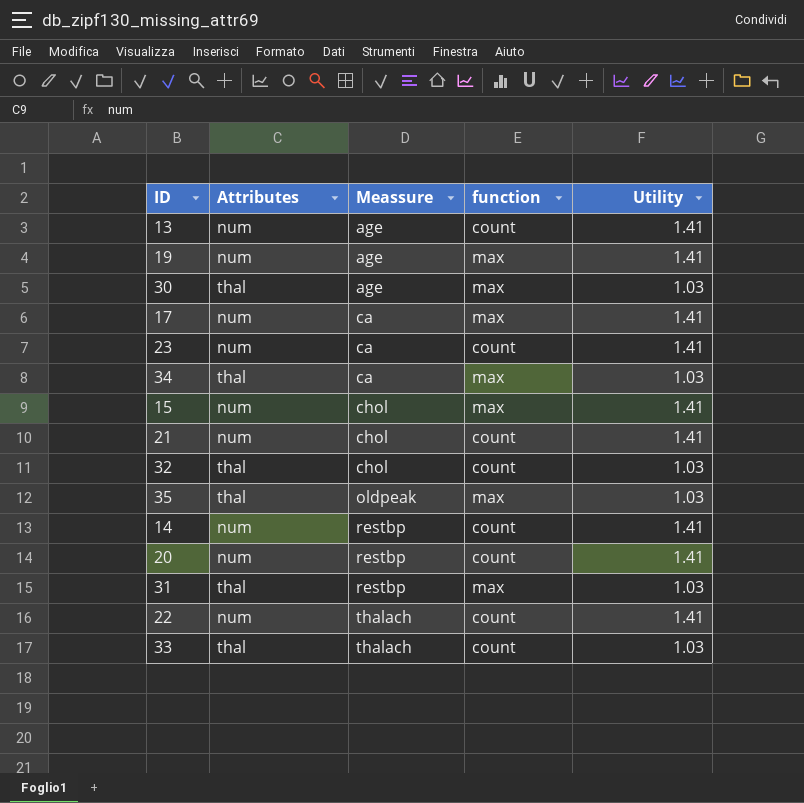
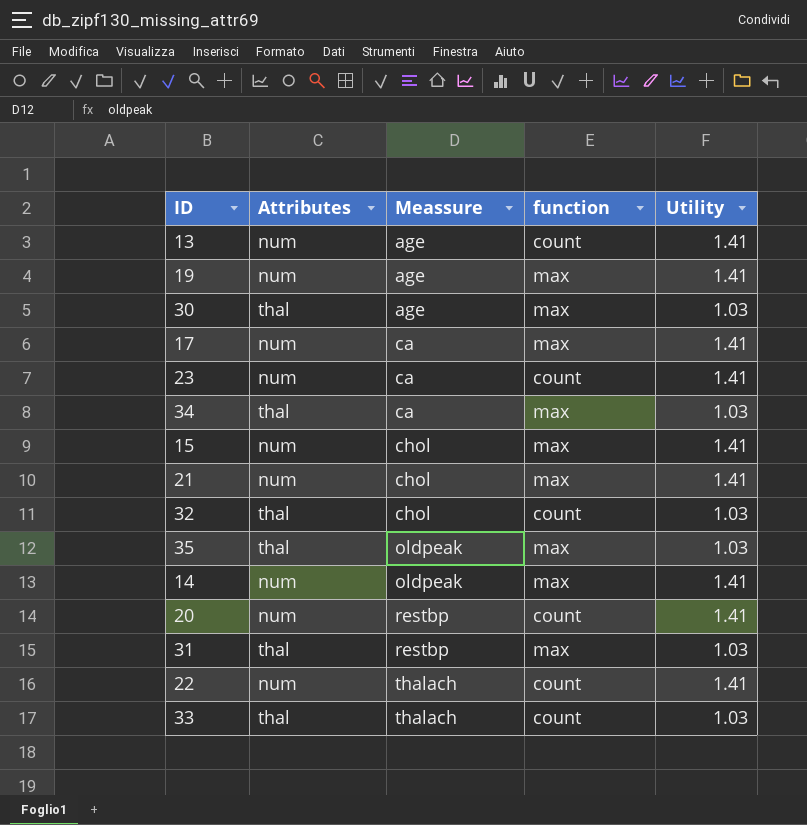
21 | function: count -> max
14 | Meassure: restbp -> oldpeak
14 | function: count -> max

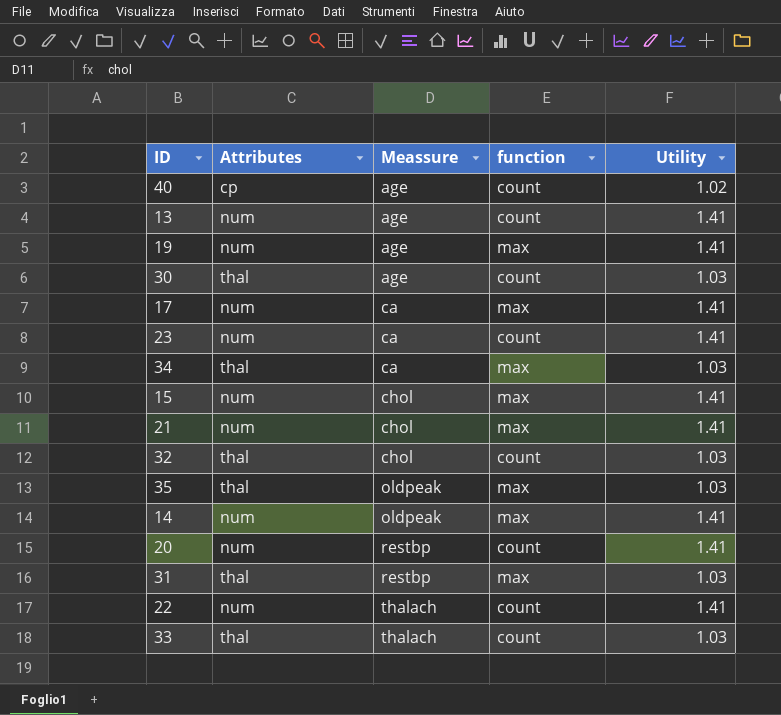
row 40: none -> cp | age | count | 1.02
30 | function: max -> count

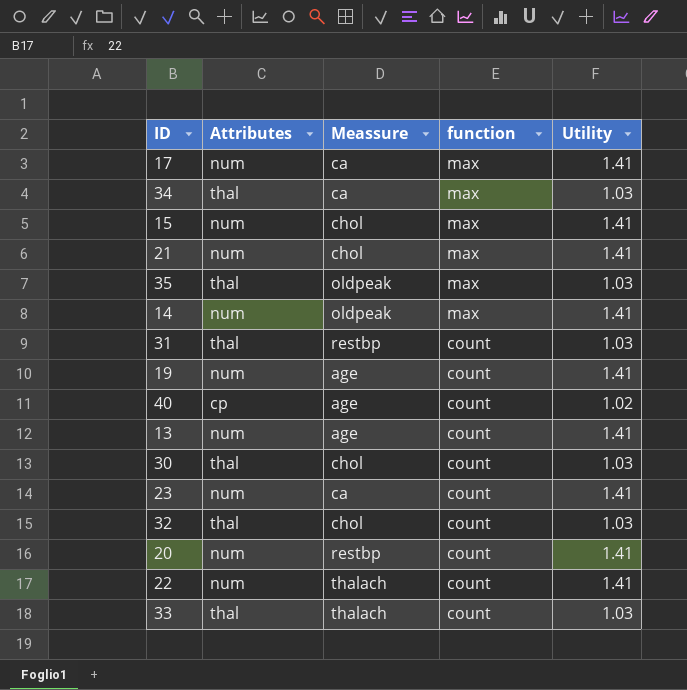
row order: Meassure ascending -> function descending
31 | function: max -> count
19 | function: max -> count
30 | Meassure: age -> chol

